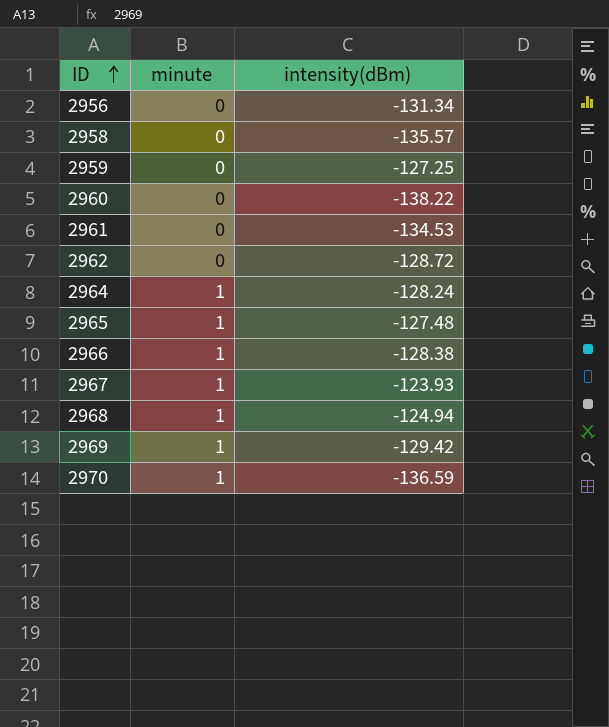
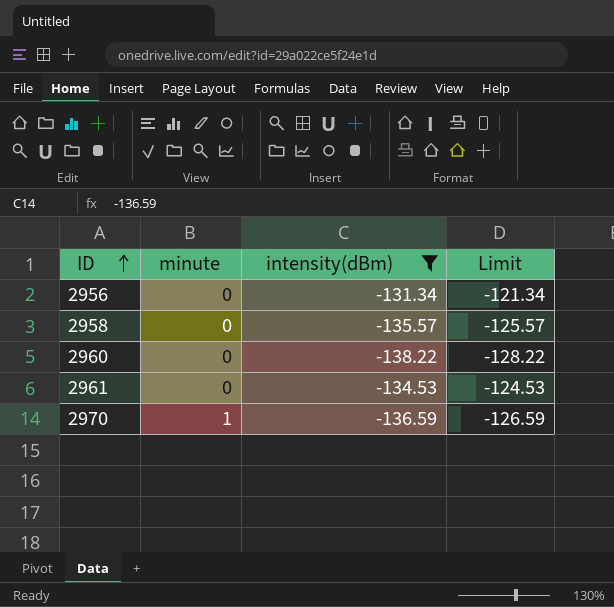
filter: none -> intensity(dBm) <= -131.34
column Limit | formula: none -> [intensity(dBm)] + 10

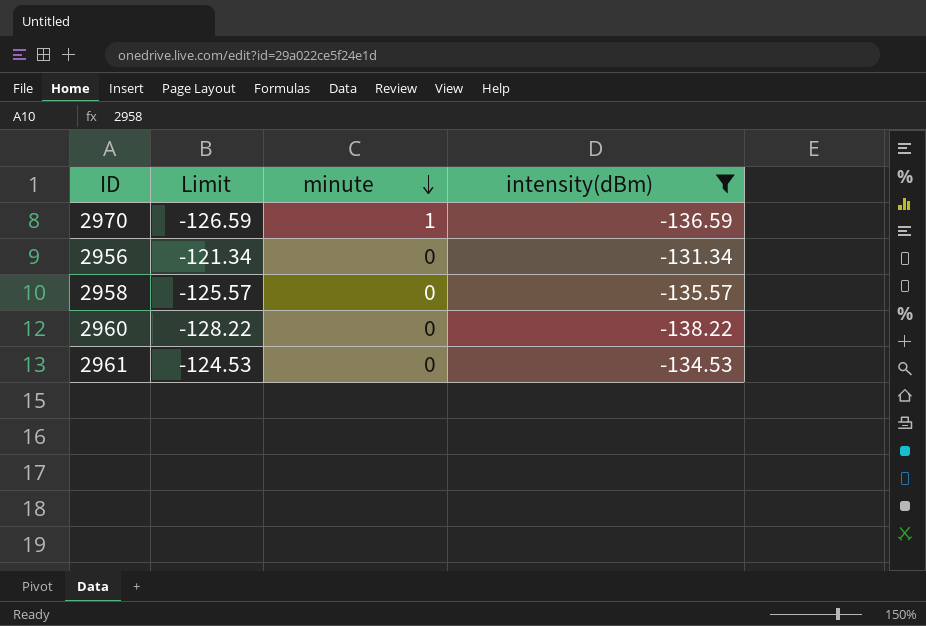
row order: ID ascending -> minute descending
column Limit | position: 4 -> 2

